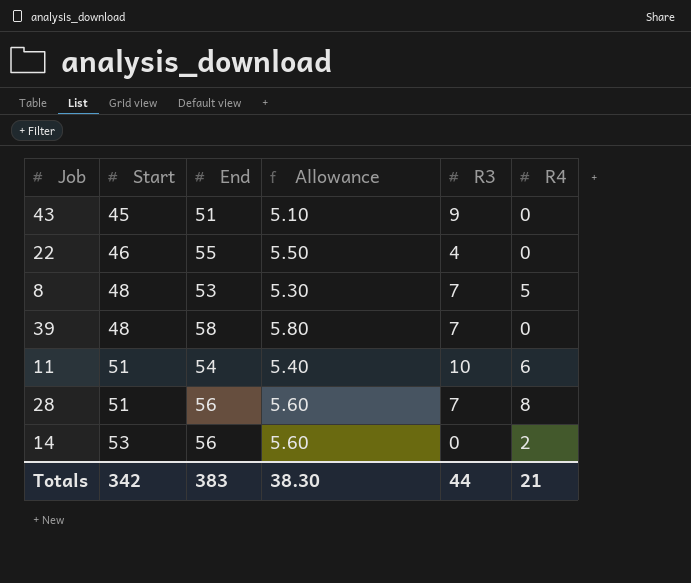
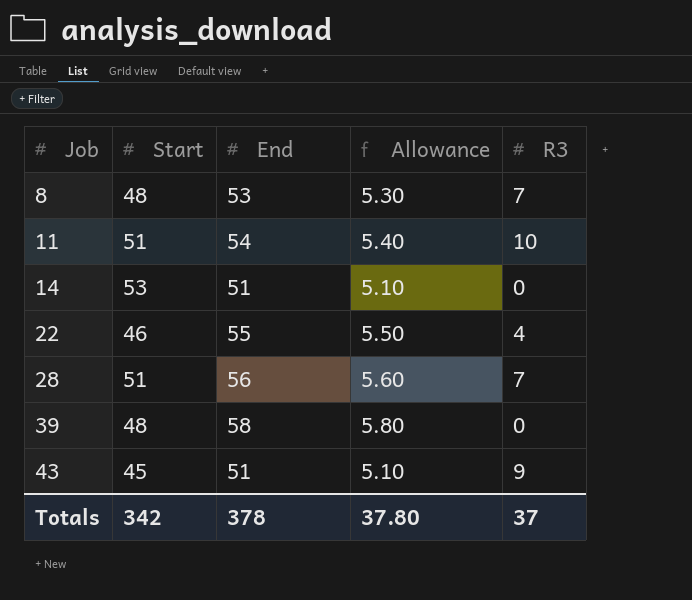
row order: Start ascending -> Job ascending
column R4 | position: 6 -> none
14 | End: 56 -> 51
14 | Allowance: 5.60 -> 5.10
39 | R3: 7 -> 0
Totals | End: 383 -> 378
Totals | Allowance: 38.30 -> 37.80
Totals | R3: 44 -> 37

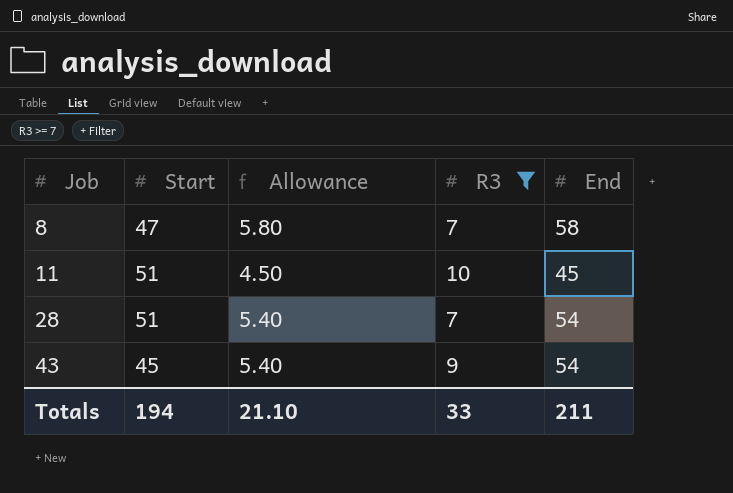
filter: none -> R3 >= 7
column End | position: 3 -> 5
8 | Start: 48 -> 47
8 | Allowance: 5.30 -> 5.80
8 | End: 53 -> 58
11 | Allowance: 5.40 -> 4.50
11 | End: 54 -> 45
28 | Allowance: 5.60 -> 5.40
28 | End: 56 -> 54
43 | Allowance: 5.10 -> 5.40
43 | End: 51 -> 54
Totals | Start: 342 -> 194
Totals | Allowance: 37.80 -> 21.10
Totals | R3: 37 -> 33
Totals | End: 378 -> 211

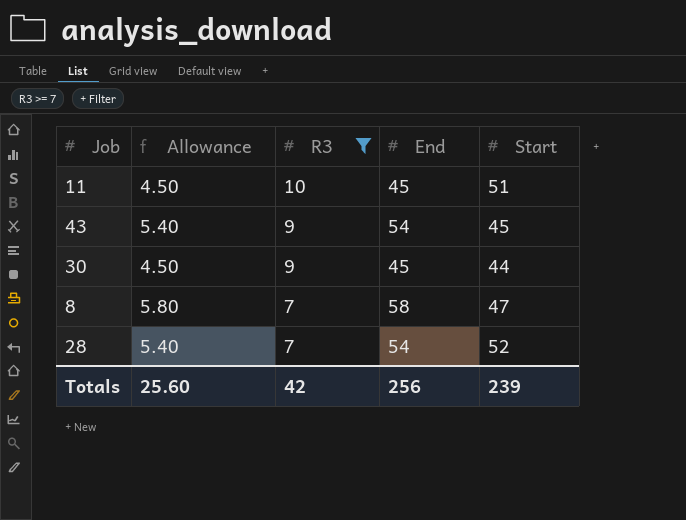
row order: Job ascending -> R3 descending
column Start | position: 2 -> 5
row 30: none -> 4.50 | 9 | 45 | 44
28 | Start: 51 -> 52
Totals | Allowance: 21.10 -> 25.60
Totals | R3: 33 -> 42
Totals | End: 211 -> 256
Totals | Start: 194 -> 239

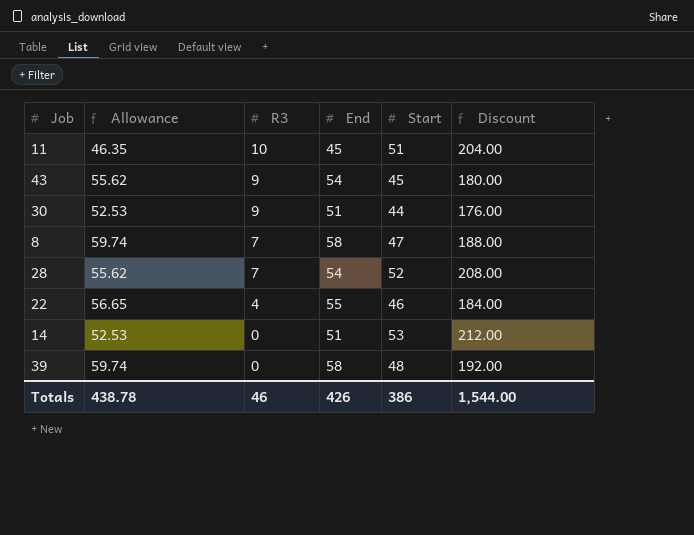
filter: R3 >= 7 -> none
column Allowance | formula: [End] * 0.1 -> [End] * 1.03
column Discount | formula: none -> [Start] * 4
30 | End: 45 -> 51
Totals | Allowance: 25.60 -> 438.78
Totals | R3: 42 -> 46
Totals | End: 256 -> 426
Totals | Start: 239 -> 386

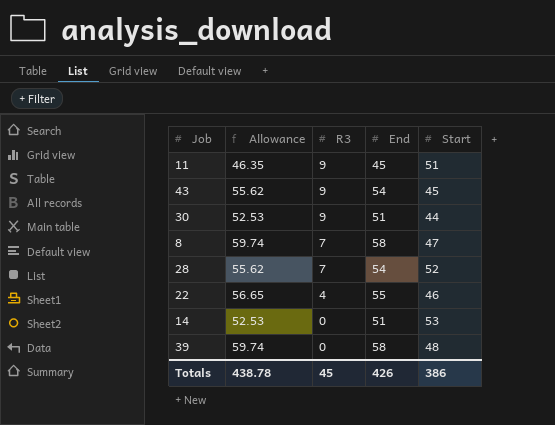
column Discount | formula: [Start] * 4 -> none
11 | R3: 10 -> 9
Totals | R3: 46 -> 45

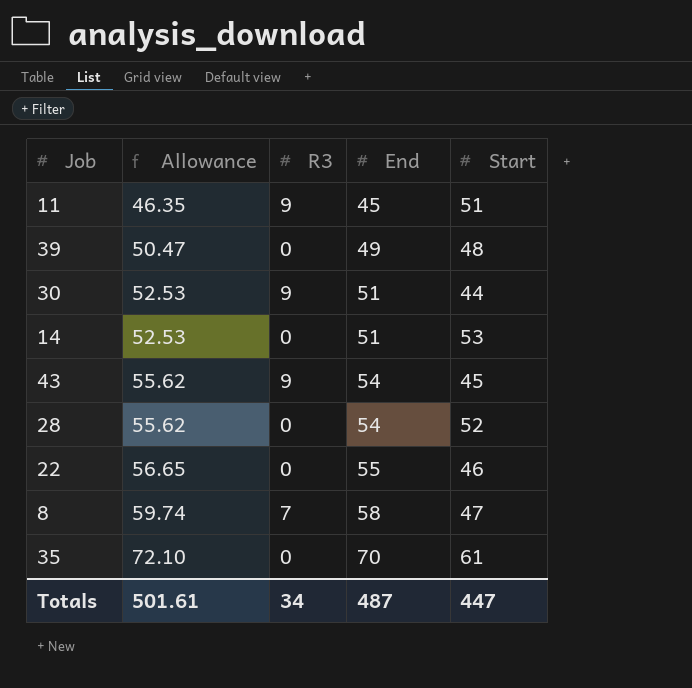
row order: R3 descending -> Allowance ascending
39 | Allowance: 59.74 -> 50.47
39 | End: 58 -> 49
28 | R3: 7 -> 0
22 | R3: 4 -> 0
row 35: none -> 72.10 | 0 | 70 | 61
Totals | Allowance: 438.78 -> 501.61
Totals | R3: 45 -> 34
Totals | End: 426 -> 487
Totals | Start: 386 -> 447

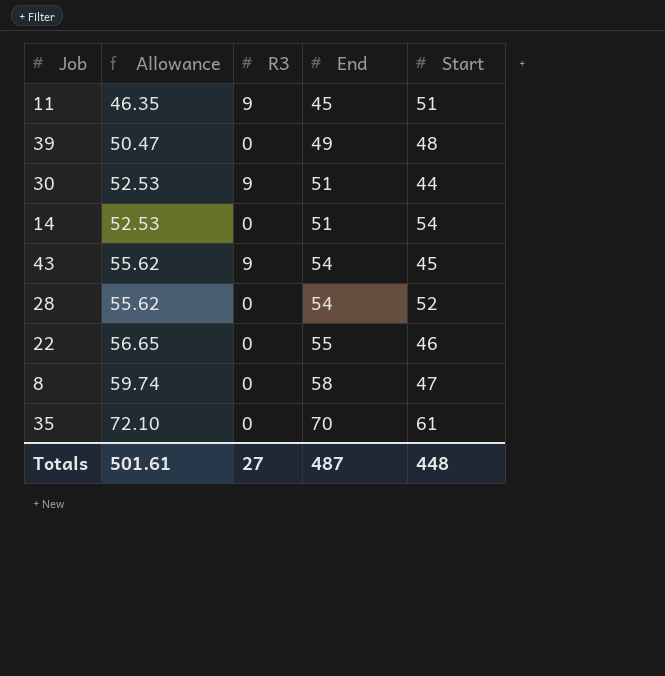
14 | Start: 53 -> 54
8 | R3: 7 -> 0
Totals | R3: 34 -> 27
Totals | Start: 447 -> 448

